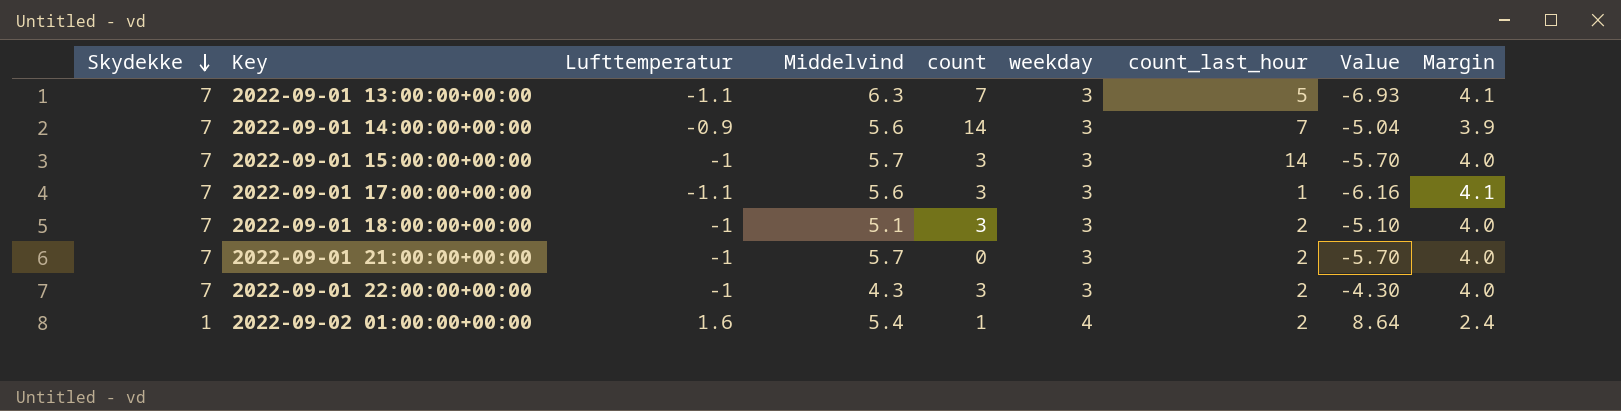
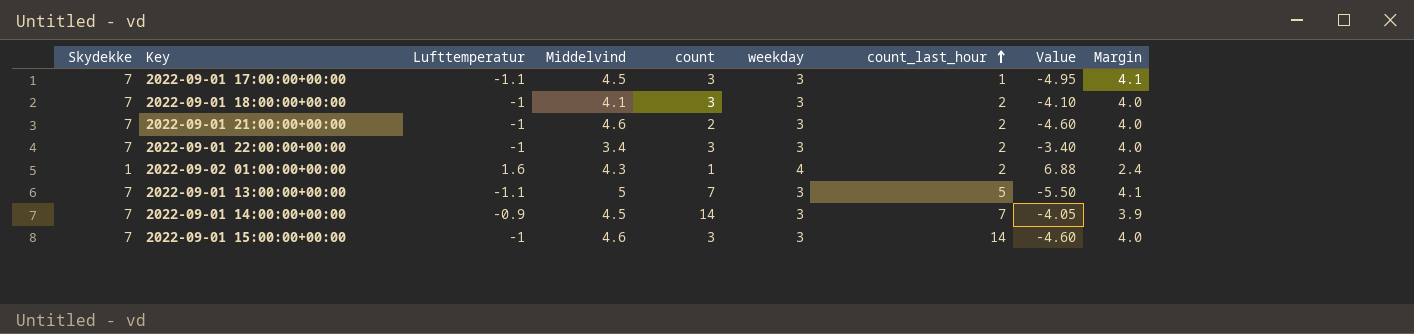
row order: Skydekke descending -> count_last_hour ascending
2022-09-01 17:00:00+00:00 | Middelvind: 5.6 -> 4.5
2022-09-01 17:00:00+00:00 | Value: -6.16 -> -4.95
2022-09-01 18:00:00+00:00 | Middelvind: 5.1 -> 4.1
2022-09-01 18:00:00+00:00 | Value: -5.10 -> -4.10
2022-09-01 21:00:00+00:00 | Middelvind: 5.7 -> 4.6
2022-09-01 21:00:00+00:00 | count: 0 -> 2
2022-09-01 21:00:00+00:00 | Value: -5.70 -> -4.60
2022-09-01 22:00:00+00:00 | Middelvind: 4.3 -> 3.4
2022-09-01 22:00:00+00:00 | Value: -4.30 -> -3.40
2022-09-02 01:00:00+00:00 | Middelvind: 5.4 -> 4.3
2022-09-02 01:00:00+00:00 | Value: 8.64 -> 6.88
2022-09-01 13:00:00+00:00 | Middelvind: 6.3 -> 5
2022-09-01 13:00:00+00:00 | Value: -6.93 -> -5.50
2022-09-01 14:00:00+00:00 | Middelvind: 5.6 -> 4.5
2022-09-01 14:00:00+00:00 | Value: -5.04 -> -4.05
2022-09-01 15:00:00+00:00 | Middelvind: 5.7 -> 4.6
2022-09-01 15:00:00+00:00 | Value: -5.70 -> -4.60

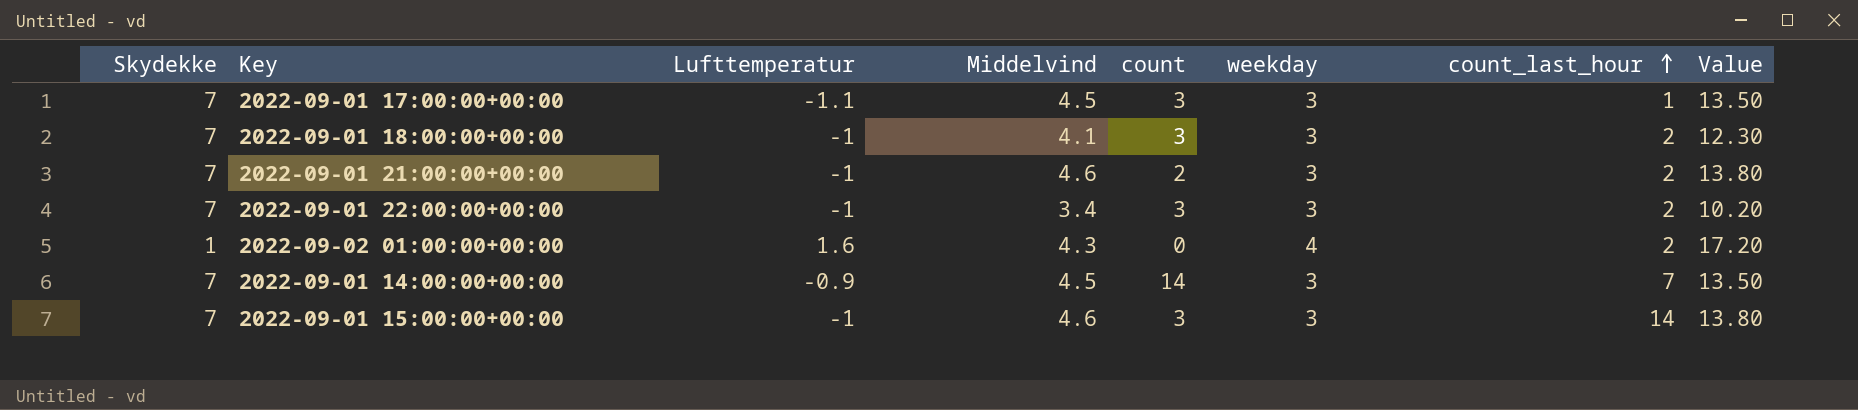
column Margin | formula: [weekday] - [Lufttemperatur] -> none
column Value | formula: [Lufttemperatur] * [Middelvind] -> [Middelvind] * [weekday]
row 2022-09-01 13:00:00+00:00: 7 | -1.1 | 5 | 7 | 3 | 5 | -5.50 | 4.1 -> none
2022-09-02 01:00:00+00:00 | count: 1 -> 0

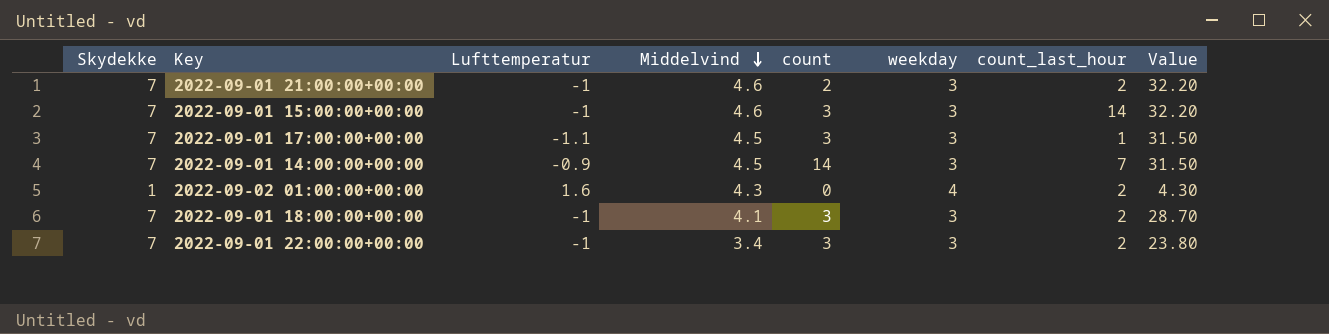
row order: count_last_hour ascending -> Middelvind descending
column Value | formula: [Middelvind] * [weekday] -> [Skydekke] * [Middelvind]

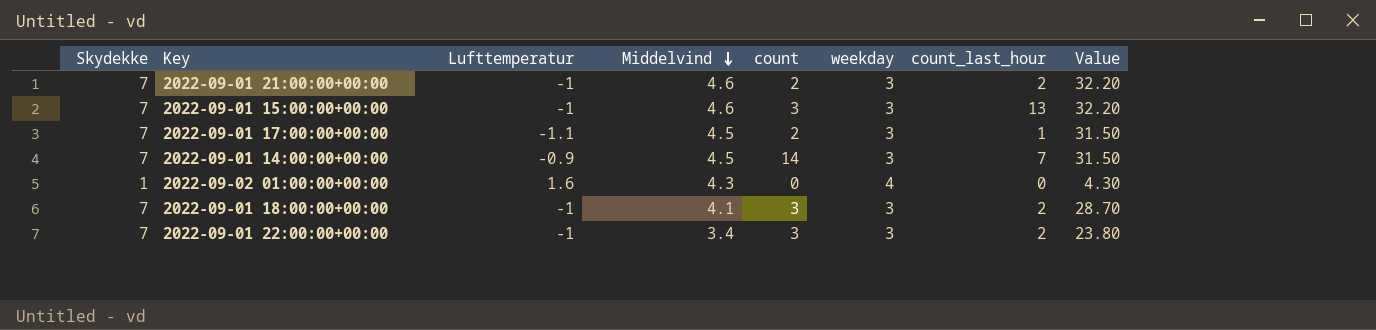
2022-09-01 15:00:00+00:00 | count_last_hour: 14 -> 13
2022-09-01 17:00:00+00:00 | count: 3 -> 2
2022-09-02 01:00:00+00:00 | count_last_hour: 2 -> 0

